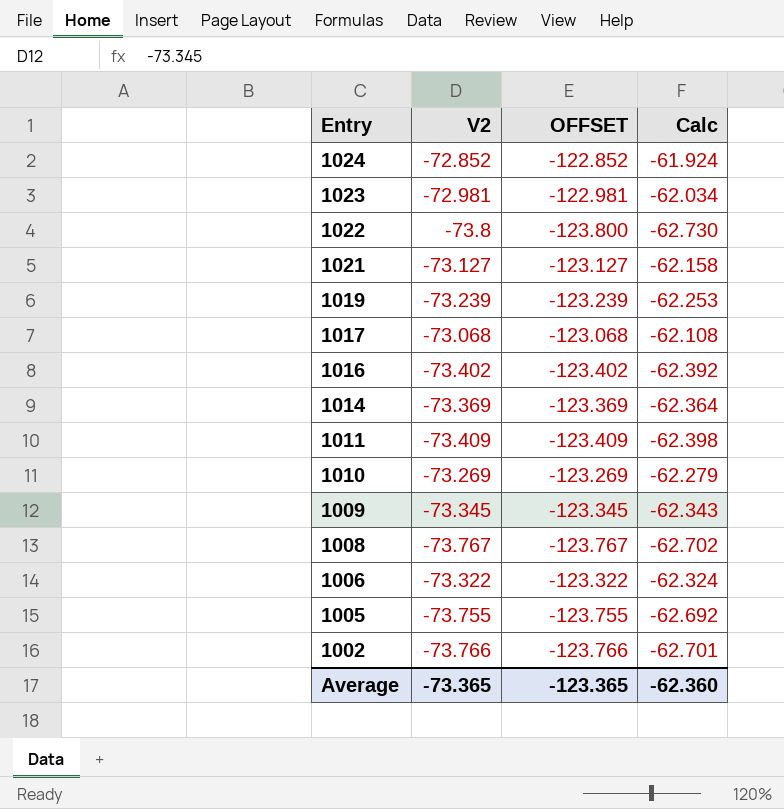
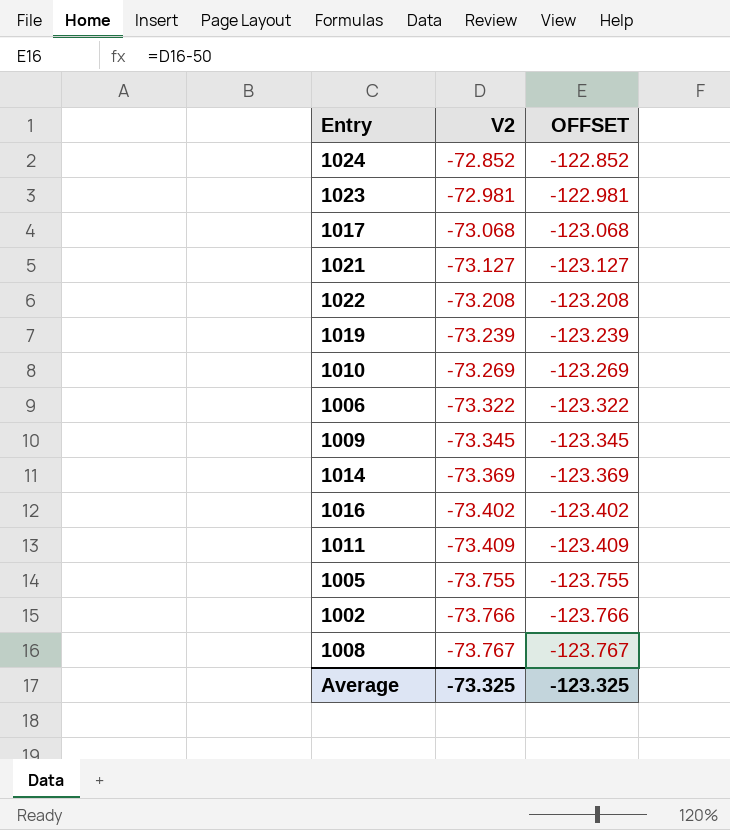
row order: Entry descending -> V2 descending
column Calc | formula: [V2] * 0.85 -> none
1022 | V2: -73.8 -> -73.208
1022 | OFFSET: -123.800 -> -123.208
Average | V2: -73.365 -> -73.325
Average | OFFSET: -123.365 -> -123.325

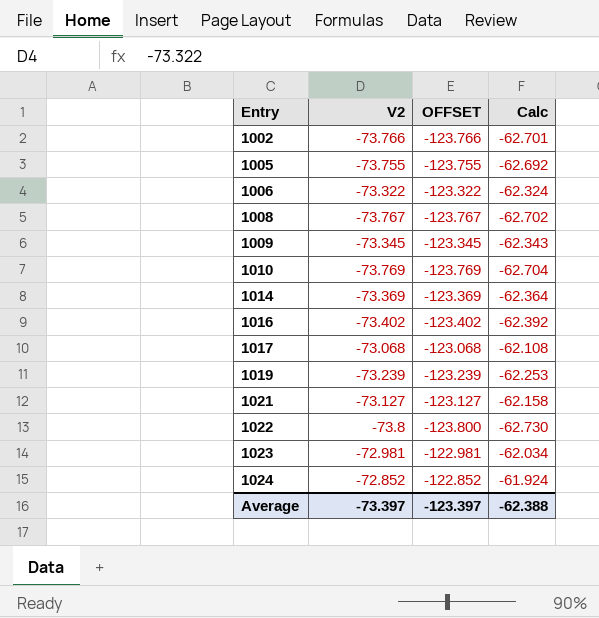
row order: V2 descending -> Entry ascending
column Calc | formula: none -> [V2] * 0.85
row 1011: -73.409 | -123.409 -> none
1010 | V2: -73.269 -> -73.769
1010 | OFFSET: -123.269 -> -123.769
1022 | V2: -73.208 -> -73.8
1022 | OFFSET: -123.208 -> -123.800
Average | V2: -73.325 -> -73.397
Average | OFFSET: -123.325 -> -123.397

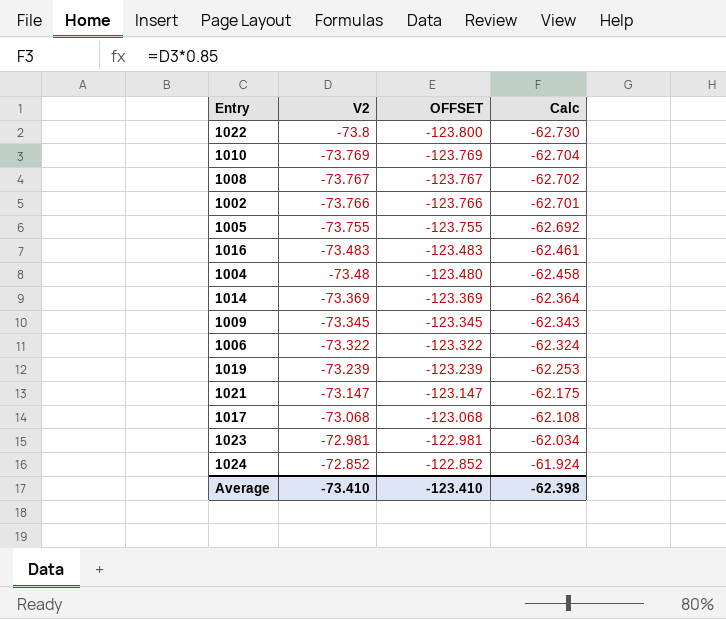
row order: Entry ascending -> V2 ascending
1016 | V2: -73.402 -> -73.483
1016 | OFFSET: -123.402 -> -123.483
1016 | Calc: -62.392 -> -62.461
row 1004: none -> -73.48 | -123.480 | -62.458
1021 | V2: -73.127 -> -73.147
1021 | OFFSET: -123.127 -> -123.147
1021 | Calc: -62.158 -> -62.175
Average | V2: -73.397 -> -73.410
Average | OFFSET: -123.397 -> -123.410
Average | Calc: -62.388 -> -62.398

